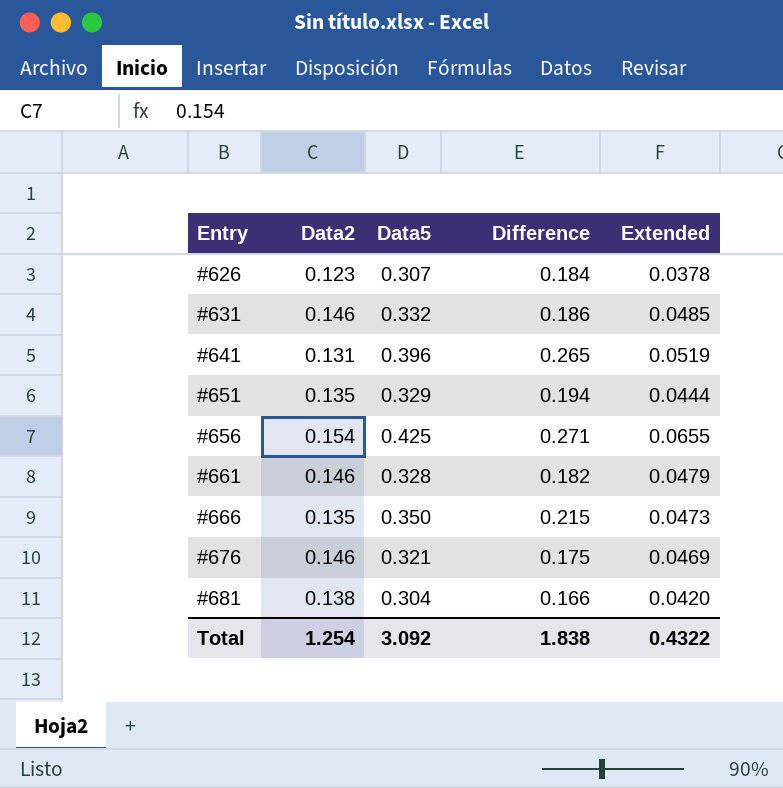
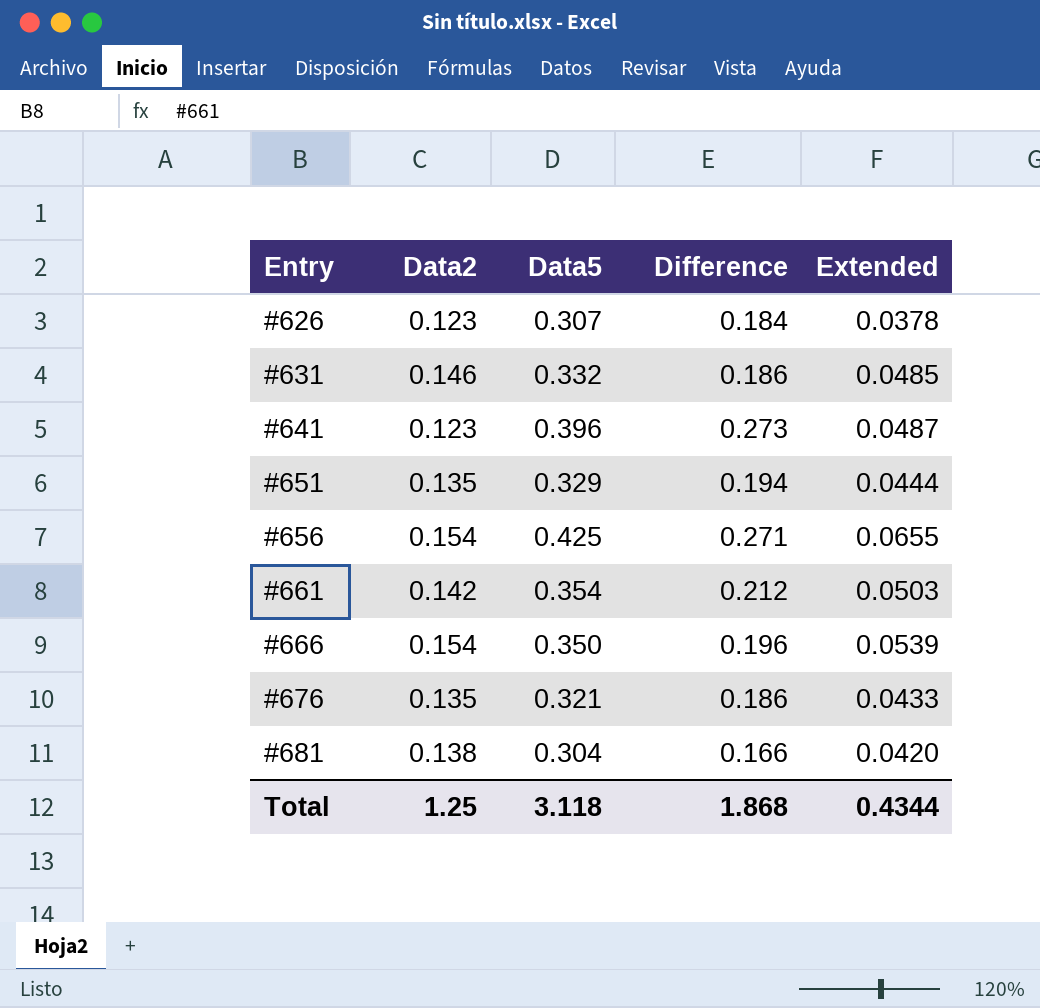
#641 | Data2: 0.131 -> 0.123
#641 | Difference: 0.265 -> 0.273
#641 | Extended: 0.0519 -> 0.0487
#661 | Data2: 0.146 -> 0.142
#661 | Data5: 0.328 -> 0.354
#661 | Difference: 0.182 -> 0.212
#661 | Extended: 0.0479 -> 0.0503
#666 | Data2: 0.135 -> 0.154
#666 | Difference: 0.215 -> 0.196
#666 | Extended: 0.0473 -> 0.0539
#676 | Data2: 0.146 -> 0.135
#676 | Difference: 0.175 -> 0.186
#676 | Extended: 0.0469 -> 0.0433
Total | Data2: 1.254 -> 1.25
Total | Data5: 3.092 -> 3.118
Total | Difference: 1.838 -> 1.868
Total | Extended: 0.4322 -> 0.4344

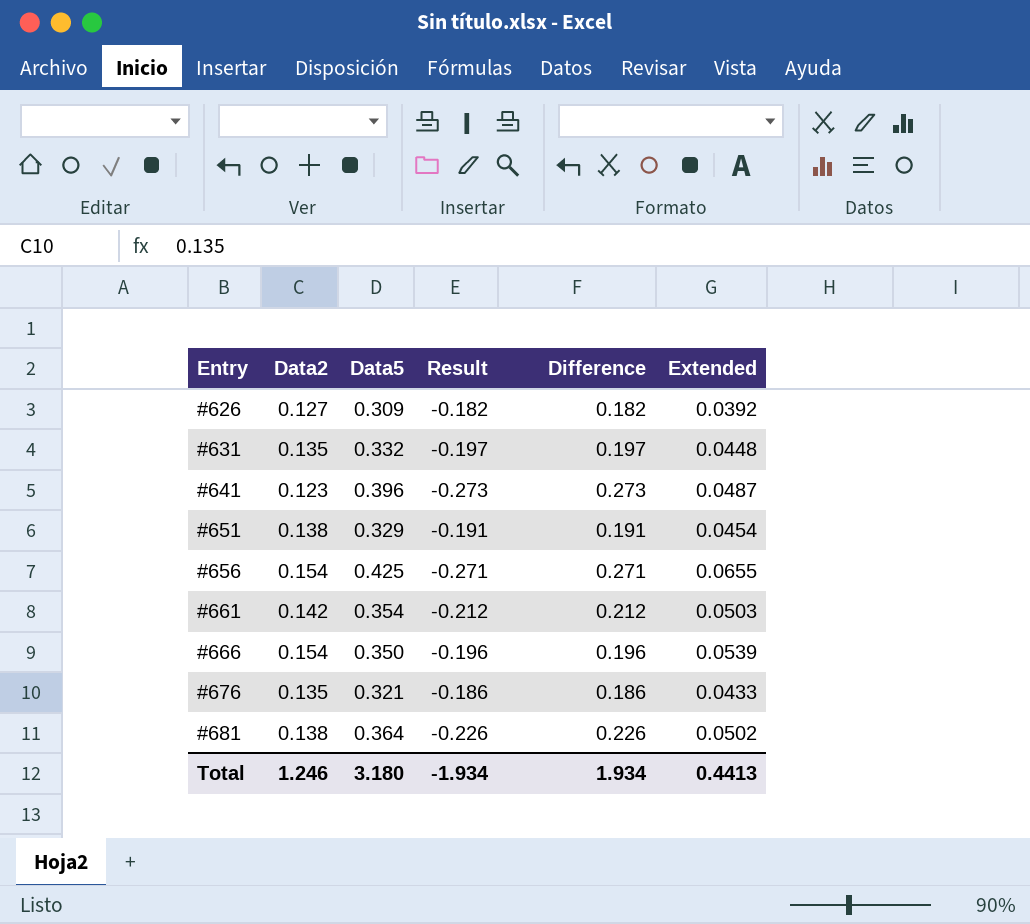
column Result | formula: none -> [Data2] - [Data5]
#626 | Data2: 0.123 -> 0.127
#626 | Data5: 0.307 -> 0.309
#626 | Difference: 0.184 -> 0.182
#626 | Extended: 0.0378 -> 0.0392
#631 | Data2: 0.146 -> 0.135
#631 | Difference: 0.186 -> 0.197
#631 | Extended: 0.0485 -> 0.0448
#651 | Data2: 0.135 -> 0.138
#651 | Difference: 0.194 -> 0.191
#651 | Extended: 0.0444 -> 0.0454
#681 | Data5: 0.304 -> 0.364
#681 | Difference: 0.166 -> 0.226
#681 | Extended: 0.0420 -> 0.0502
Total | Data2: 1.25 -> 1.246
Total | Data5: 3.118 -> 3.180
Total | Difference: 1.868 -> 1.934
Total | Extended: 0.4344 -> 0.4413

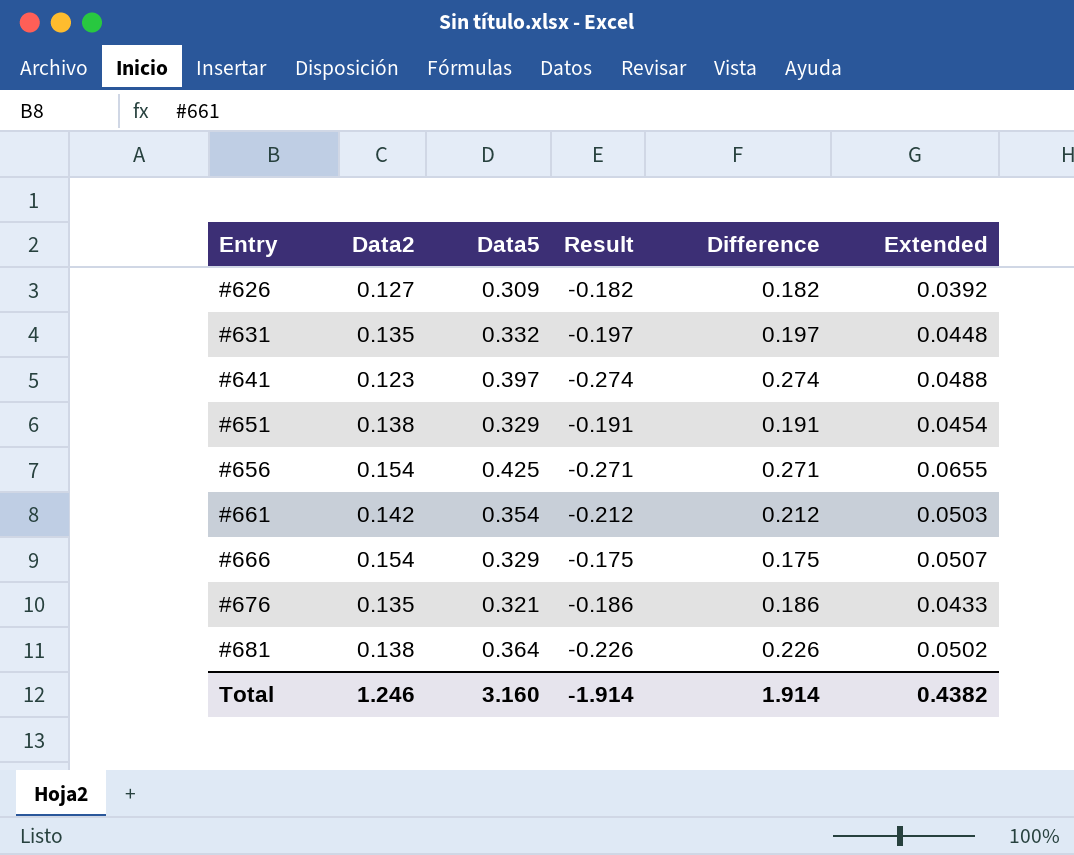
#641 | Data5: 0.396 -> 0.397
#641 | Result: -0.273 -> -0.274
#641 | Difference: 0.273 -> 0.274
#641 | Extended: 0.0487 -> 0.0488
#666 | Data5: 0.350 -> 0.329
#666 | Result: -0.196 -> -0.175
#666 | Difference: 0.196 -> 0.175
#666 | Extended: 0.0539 -> 0.0507
Total | Data5: 3.180 -> 3.160
Total | Result: -1.934 -> -1.914
Total | Difference: 1.934 -> 1.914
Total | Extended: 0.4413 -> 0.4382

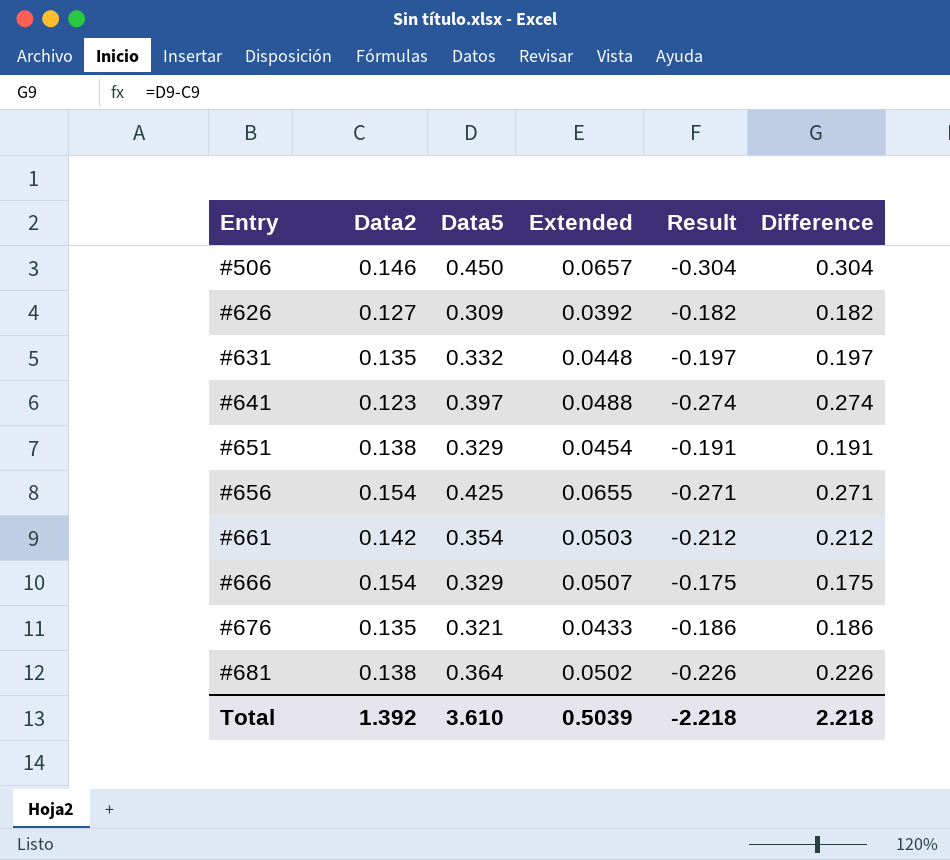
column Extended | position: 6 -> 4
row #506: none -> 0.146 | 0.450 | 0.0657 | -0.304 | 0.304
Total | Data2: 1.246 -> 1.392
Total | Data5: 3.160 -> 3.610
Total | Extended: 0.4382 -> 0.5039
Total | Result: -1.914 -> -2.218
Total | Difference: 1.914 -> 2.218

